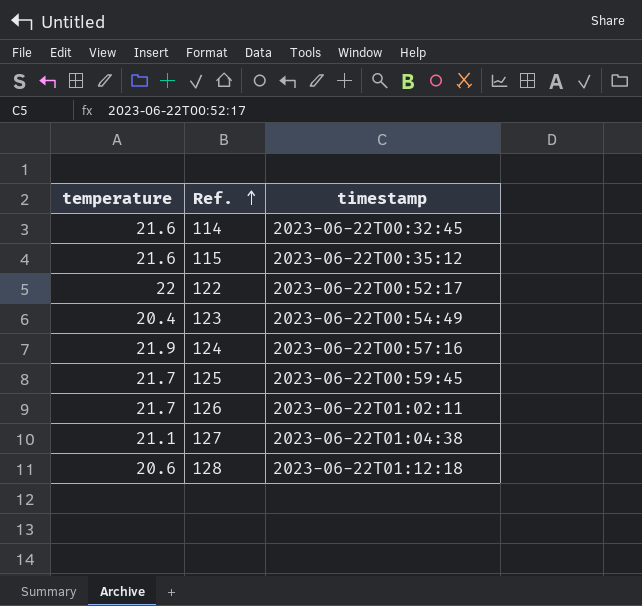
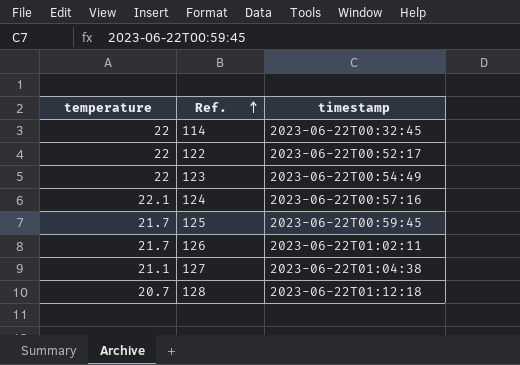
row 115: 21.6 | 2023-06-22T00:35:12 -> none
114 | temperature: 21.6 -> 22
123 | temperature: 20.4 -> 22
124 | temperature: 21.9 -> 22.1
128 | temperature: 20.6 -> 20.7

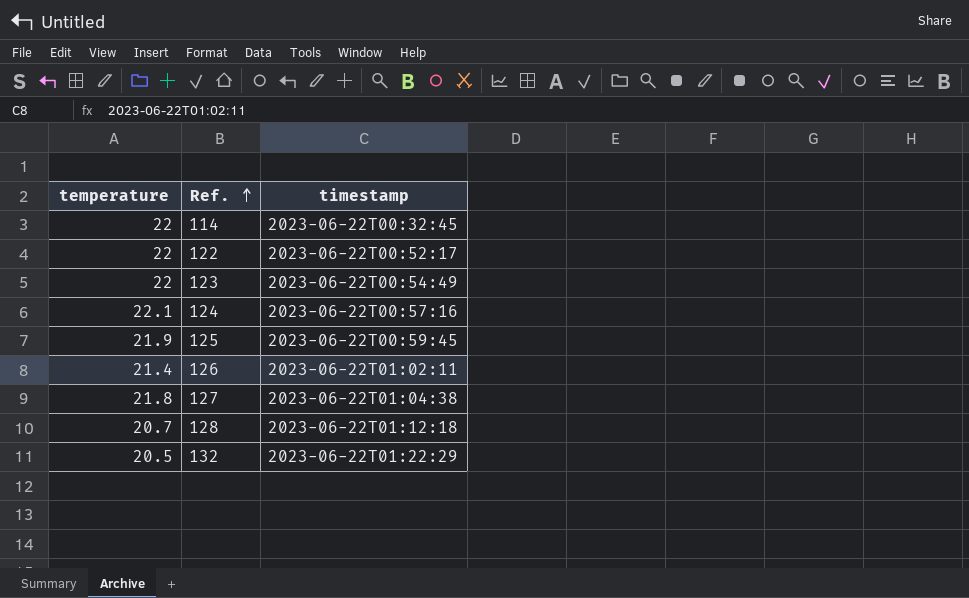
125 | temperature: 21.7 -> 21.9
126 | temperature: 21.7 -> 21.4
127 | temperature: 21.1 -> 21.8
row 132: none -> 20.5 | 2023-06-22T01:22:29

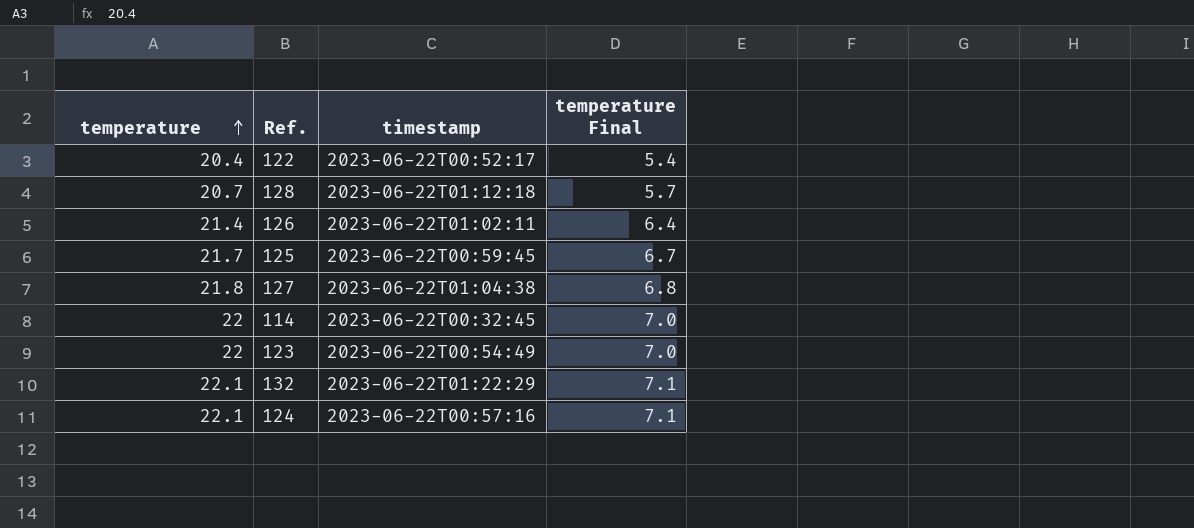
row order: Ref. ascending -> temperature ascending
column temperature Final | formula: none -> [temperature] - 15
122 | temperature: 22 -> 20.4
125 | temperature: 21.9 -> 21.7
132 | temperature: 20.5 -> 22.1

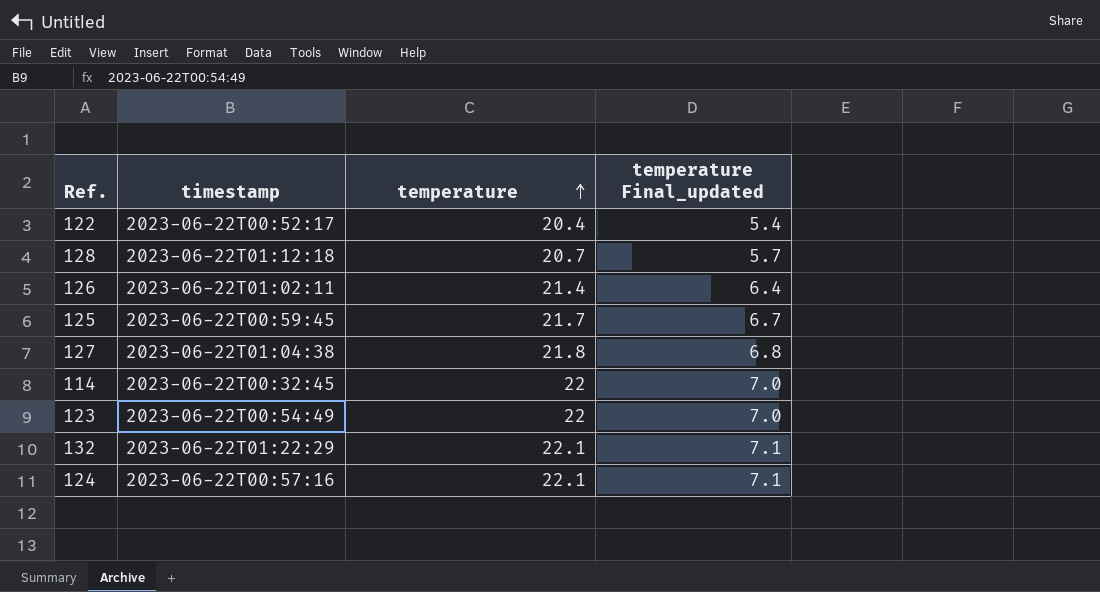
column temperature | position: 1 -> 3
column name: temperature Final -> temperature Final_updated

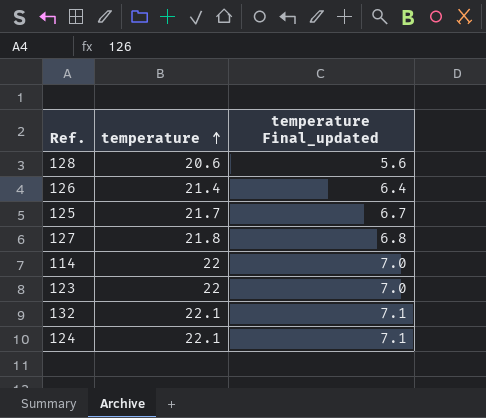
column timestamp | position: 2 -> none
row 122: 2023-06-22T00:52:17 | 20.4 | 5.4 -> none
128 | temperature: 20.7 -> 20.6
128 | temperature Final_updated: 5.7 -> 5.6

